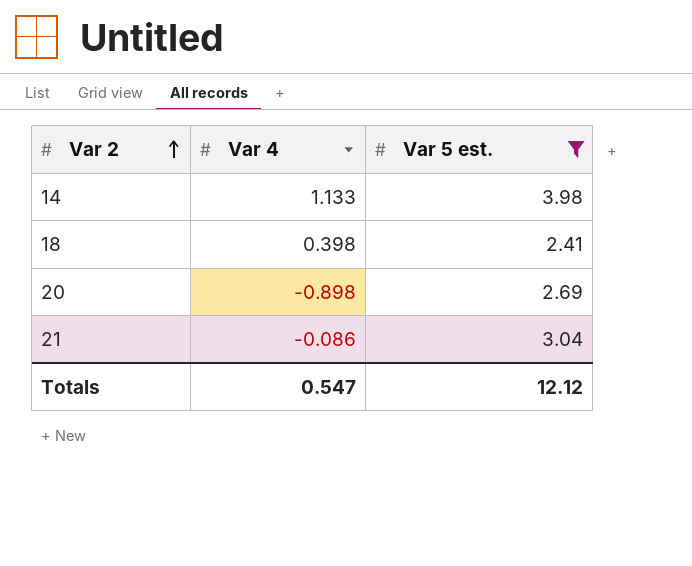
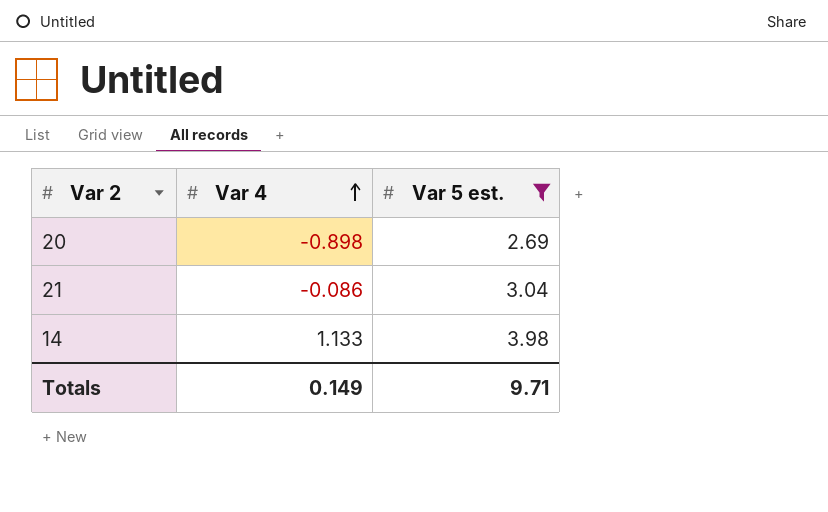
row order: Var 2 ascending -> Var 4 ascending
row 18: 0.398 | 2.41 -> none
Totals | Var 4: 0.547 -> 0.149
Totals | Var 5 est.: 12.12 -> 9.71

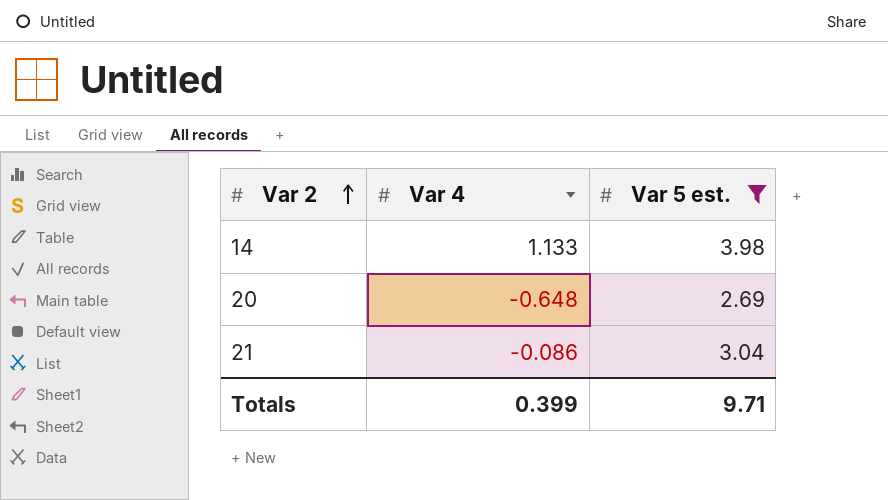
row order: Var 4 ascending -> Var 2 ascending
20 | Var 4: -0.898 -> -0.648
Totals | Var 4: 0.149 -> 0.399

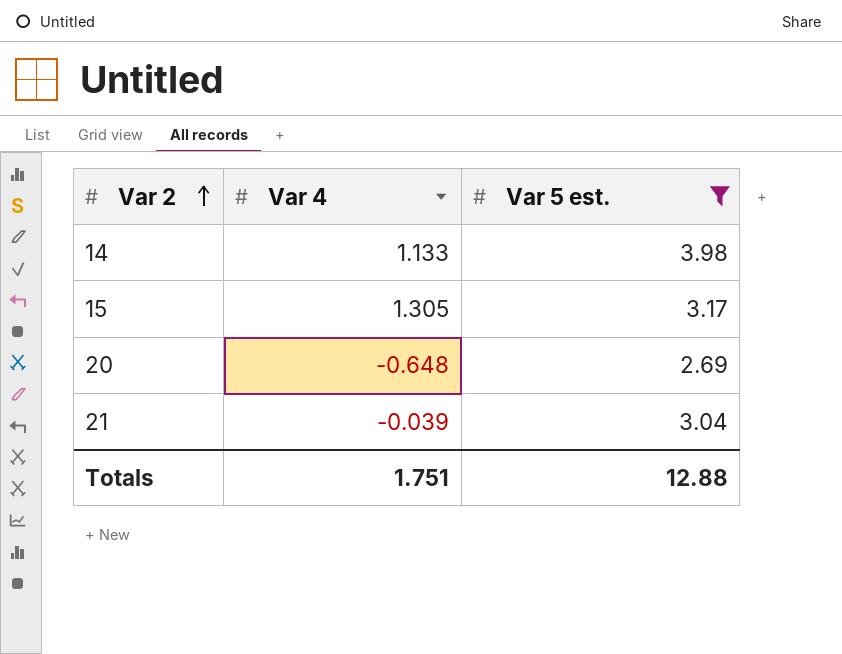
row 15: none -> 1.305 | 3.17
21 | Var 4: -0.086 -> -0.039
Totals | Var 4: 0.399 -> 1.751
Totals | Var 5 est.: 9.71 -> 12.88

